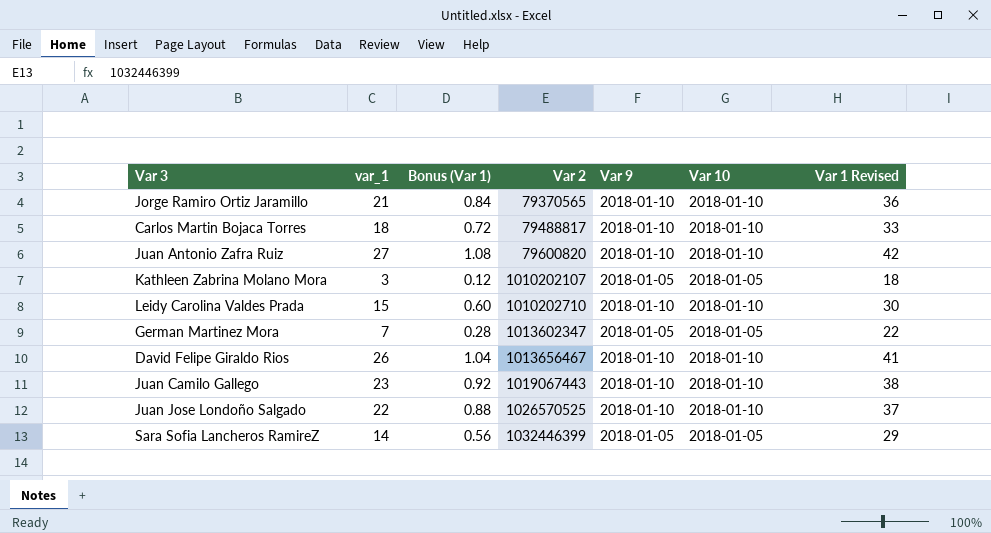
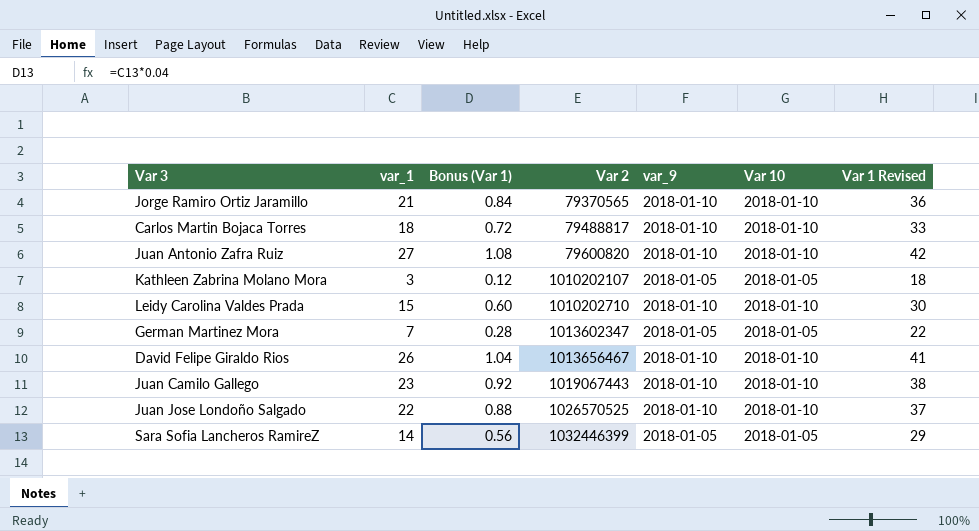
column name: Var 9 -> var_9

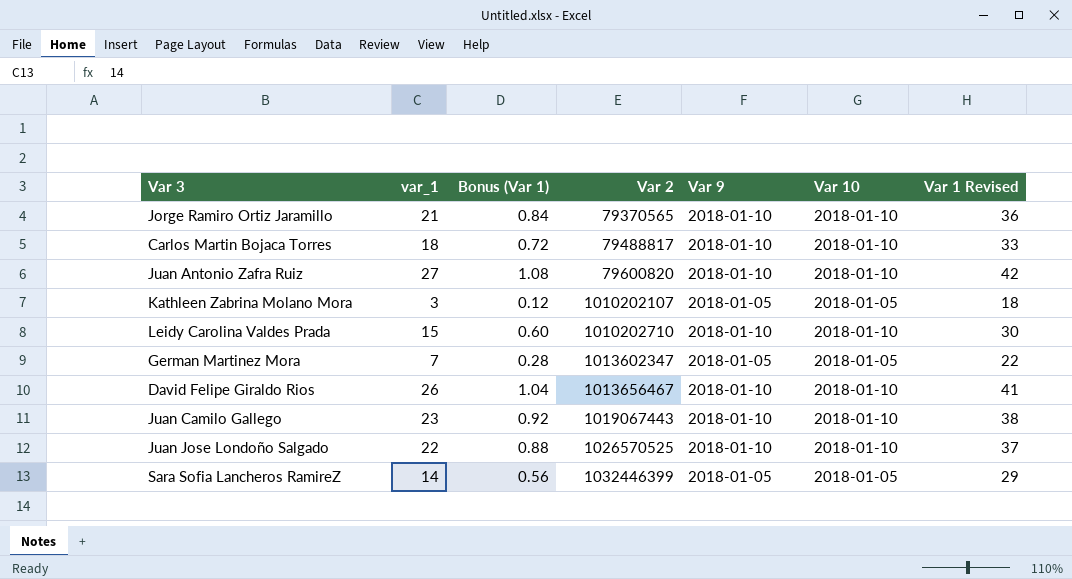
column name: var_9 -> Var 9

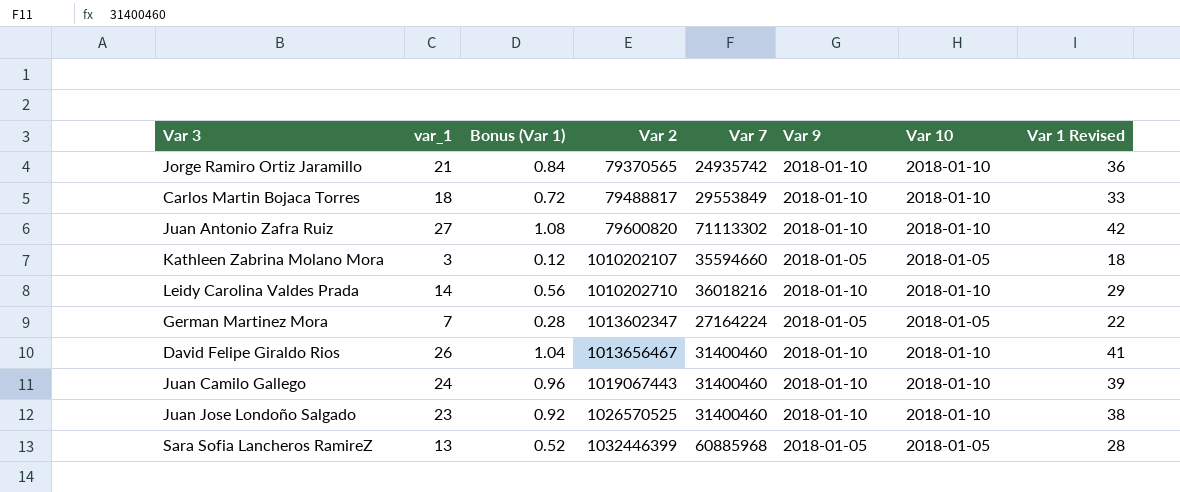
column Var 7 | position: none -> 5
Leidy Carolina Valdes Prada | var_1: 15 -> 14
Leidy Carolina Valdes Prada | Bonus (Var 1): 0.60 -> 0.56
Leidy Carolina Valdes Prada | Var 1 Revised: 30 -> 29
Juan Camilo Gallego | var_1: 23 -> 24
Juan Camilo Gallego | Bonus (Var 1): 0.92 -> 0.96
Juan Camilo Gallego | Var 1 Revised: 38 -> 39
Juan Jose Londoño Salgado | var_1: 22 -> 23
Juan Jose Londoño Salgado | Bonus (Var 1): 0.88 -> 0.92
Juan Jose Londoño Salgado | Var 1 Revised: 37 -> 38
Sara Sofia Lancheros RamireZ | var_1: 14 -> 13
Sara Sofia Lancheros RamireZ | Bonus (Var 1): 0.56 -> 0.52
Sara Sofia Lancheros RamireZ | Var 1 Revised: 29 -> 28

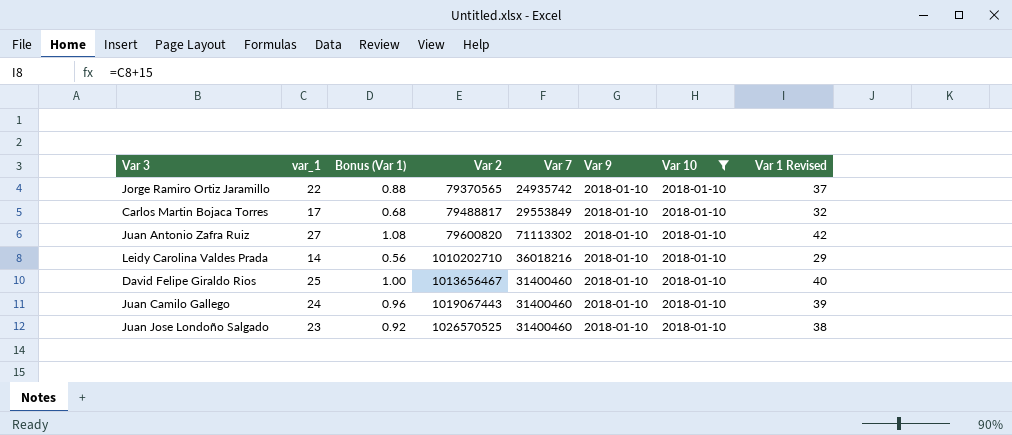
filter: none -> Var 10 = 2018-01-10
Jorge Ramiro Ortiz Jaramillo | var_1: 21 -> 22
Jorge Ramiro Ortiz Jaramillo | Bonus (Var 1): 0.84 -> 0.88
Jorge Ramiro Ortiz Jaramillo | Var 1 Revised: 36 -> 37
Carlos Martin Bojaca Torres | var_1: 18 -> 17
Carlos Martin Bojaca Torres | Bonus (Var 1): 0.72 -> 0.68
Carlos Martin Bojaca Torres | Var 1 Revised: 33 -> 32
David Felipe Giraldo Rios | var_1: 26 -> 25
David Felipe Giraldo Rios | Bonus (Var 1): 1.04 -> 1.00
David Felipe Giraldo Rios | Var 1 Revised: 41 -> 40

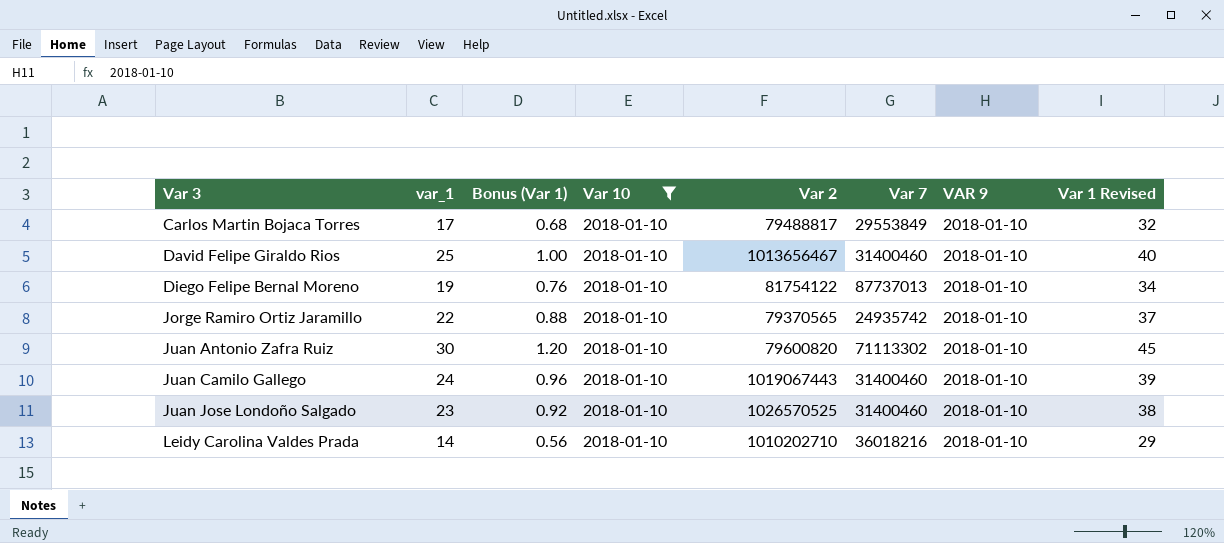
row order: Var 2 ascending -> Var 3 ascending
column Var 10 | position: 7 -> 4
column name: Var 9 -> VAR 9
row Diego Felipe Bernal Moreno: none -> 19 | 0.76 | 2018-01-10 | 81754122 | 87737013 | 2018-01-10 | 34
Juan Antonio Zafra Ruiz | var_1: 27 -> 30
Juan Antonio Zafra Ruiz | Bonus (Var 1): 1.08 -> 1.20
Juan Antonio Zafra Ruiz | Var 1 Revised: 42 -> 45

